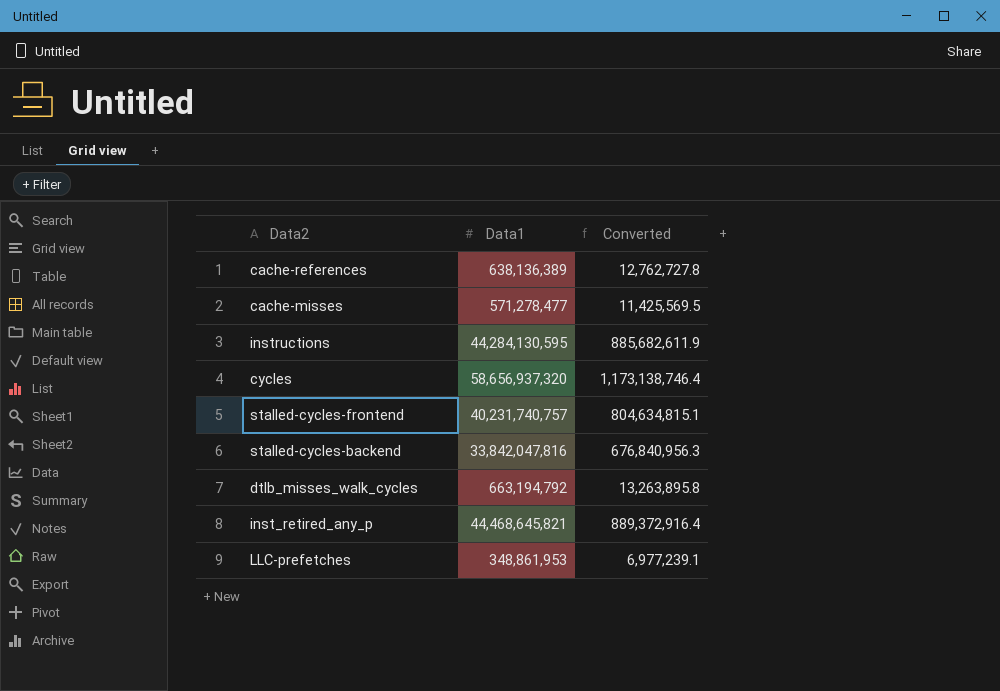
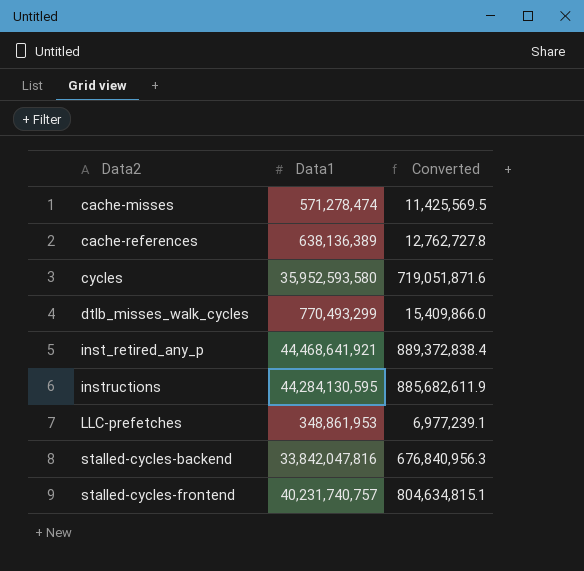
row order: none -> Data2 ascending
cache-misses | Data1: 571,278,477 -> 571,278,474
cycles | Data1: 58,656,937,320 -> 35,952,593,580
cycles | Converted: 1,173,138,746.4 -> 719,051,871.6
dtlb_misses_walk_cycles | Data1: 663,194,792 -> 770,493,299
dtlb_misses_walk_cycles | Converted: 13,263,895.8 -> 15,409,866.0
inst_retired_any_p | Data1: 44,468,645,821 -> 44,468,641,921
inst_retired_any_p | Converted: 889,372,916.4 -> 889,372,838.4

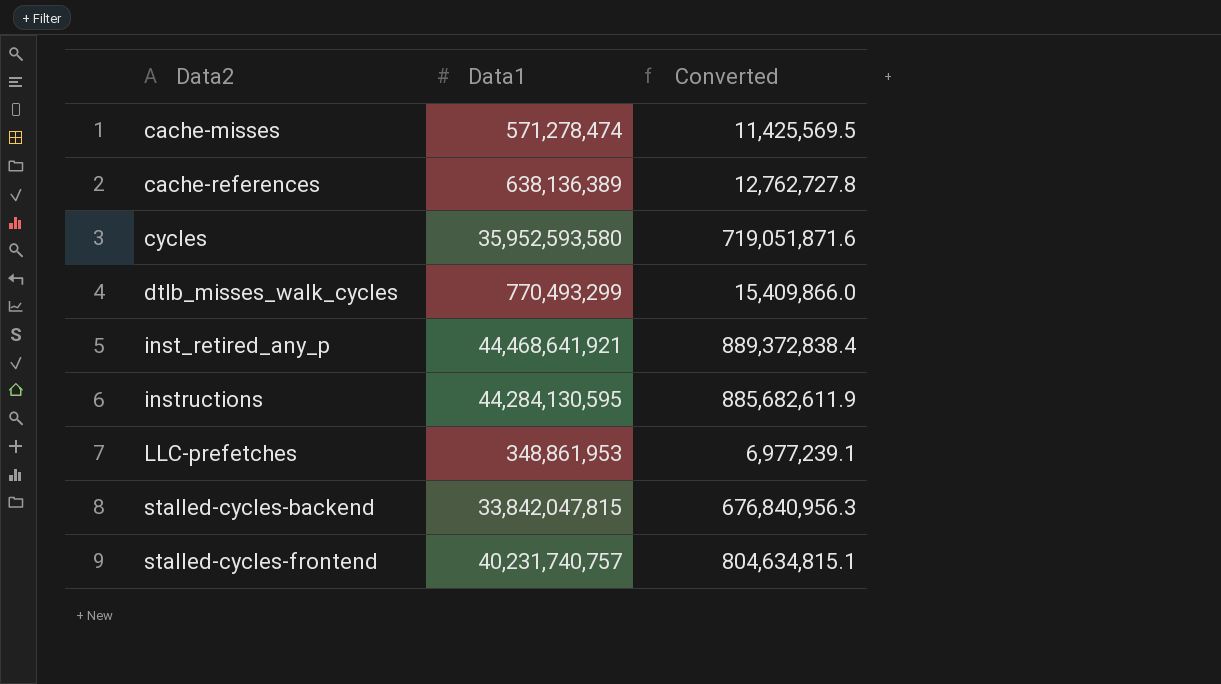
stalled-cycles-backend | Data1: 33,842,047,816 -> 33,842,047,815

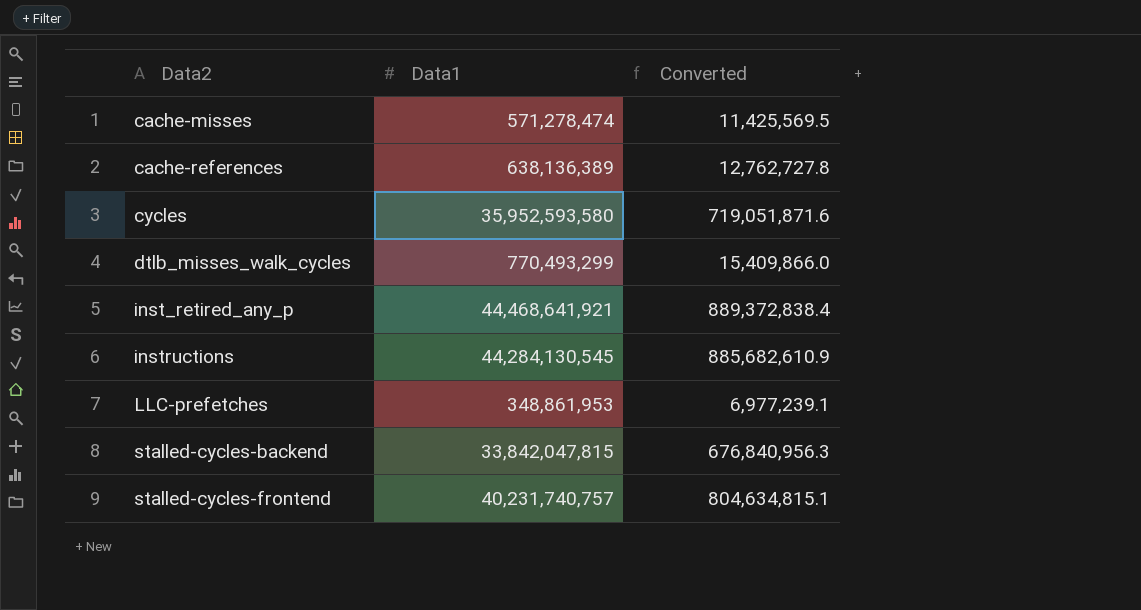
instructions | Data1: 44,284,130,595 -> 44,284,130,545
instructions | Converted: 885,682,611.9 -> 885,682,610.9

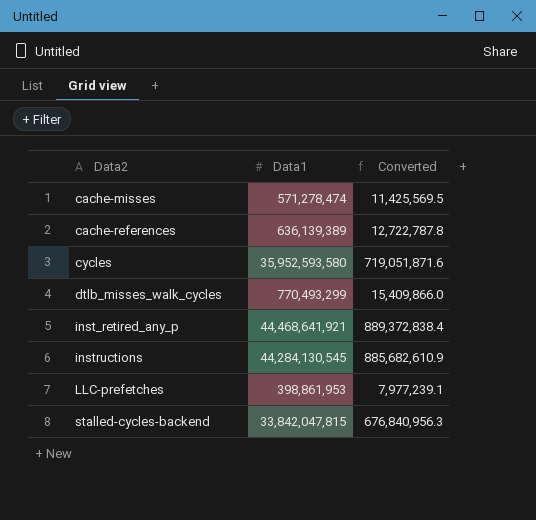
row stalled-cycles-frontend: 40,231,740,757 | 804,634,815.1 -> none
cache-references | Data1: 638,136,389 -> 636,139,389
cache-references | Converted: 12,762,727.8 -> 12,722,787.8
LLC-prefetches | Data1: 348,861,953 -> 398,861,953
LLC-prefetches | Converted: 6,977,239.1 -> 7,977,239.1

